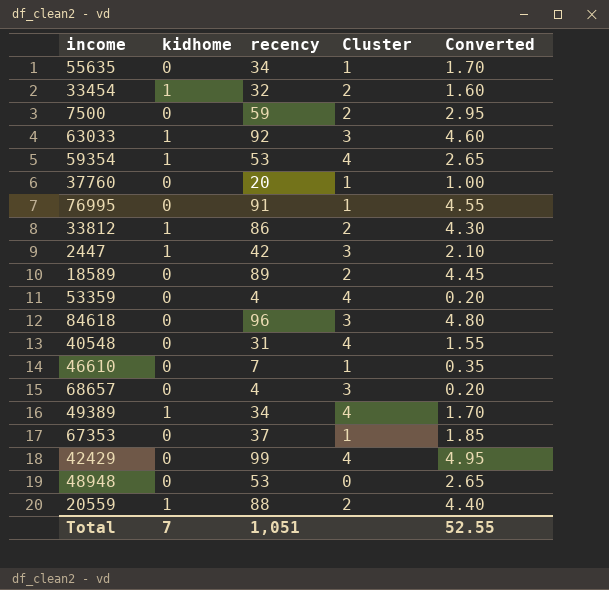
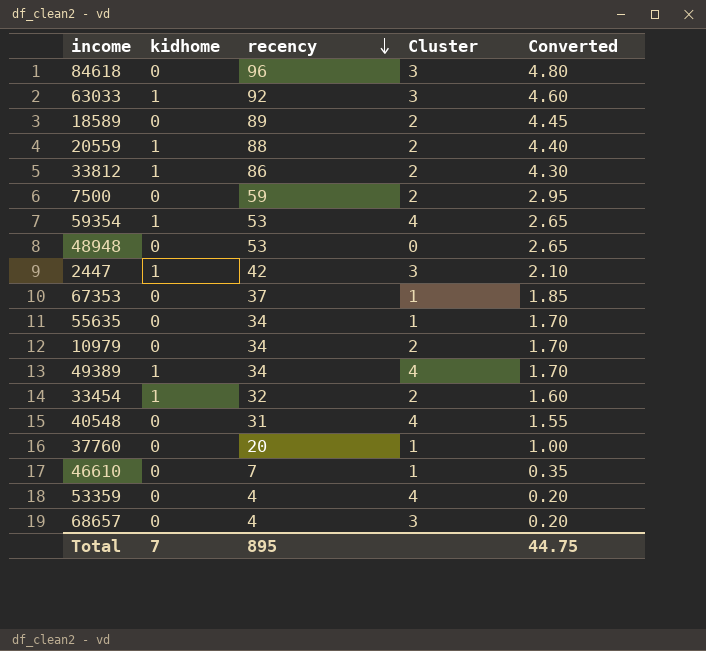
row order: none -> recency descending
row 76995: 0 | 91 | 1 | 4.55 -> none
row 42429: 0 | 99 | 4 | 4.95 -> none
row 10979: none -> 0 | 34 | 2 | 1.70
Total | recency: 1,051 -> 895
Total | Converted: 52.55 -> 44.75

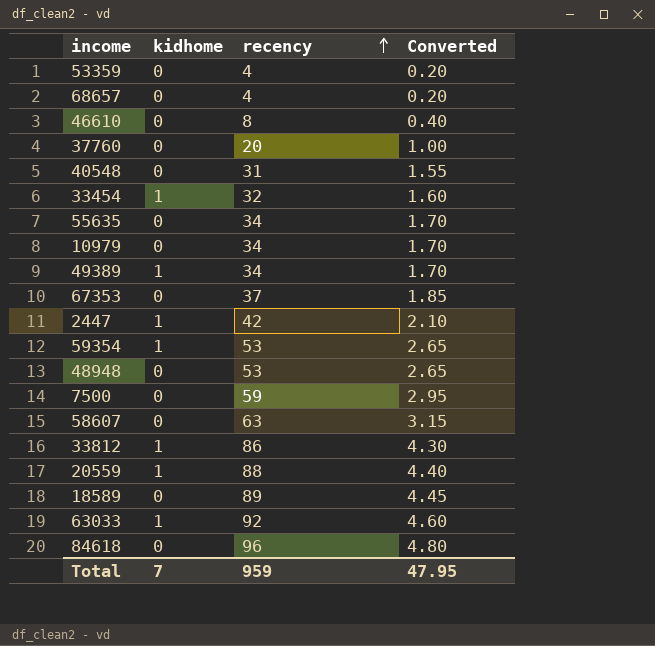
row order: recency descending -> recency ascending
column Cluster | position: 4 -> none
46610 | recency: 7 -> 8
46610 | Converted: 0.35 -> 0.40
row 58607: none -> 0 | 63 | 3.15
Total | recency: 895 -> 959
Total | Converted: 44.75 -> 47.95

